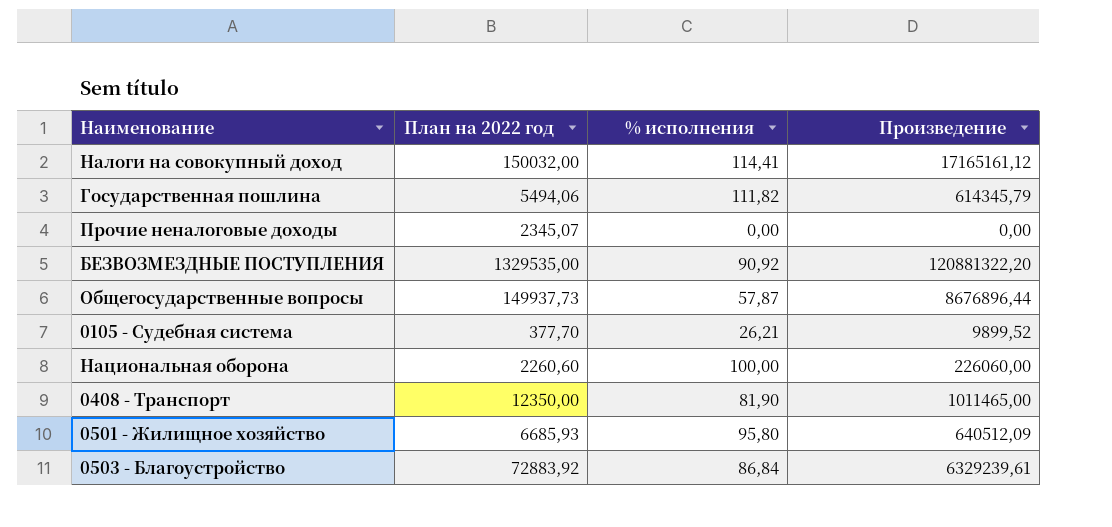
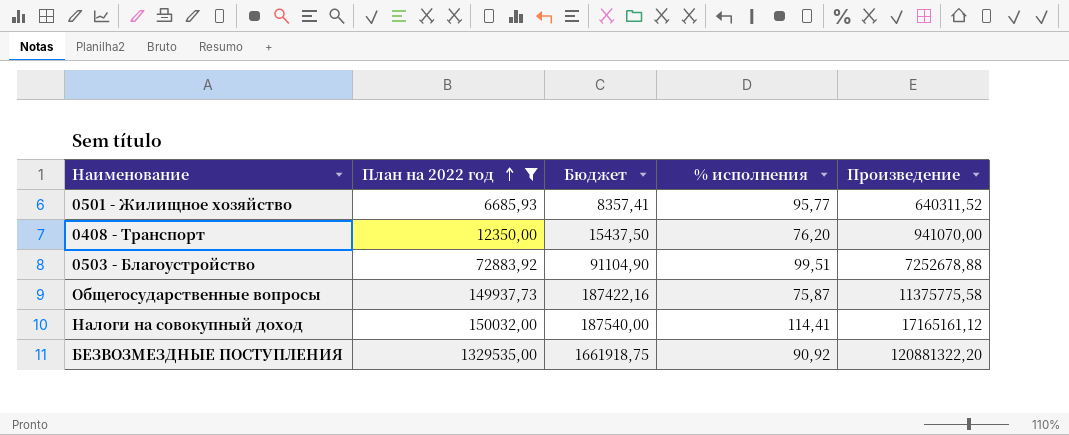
filter: none -> План на 2022 год >= 6685,93
row order: none -> План на 2022 год ascending
column Бюджет | formula: none -> [План на 2022 год] * 1,25
0501 - Жилищное хозяйство | % исполнения: 95,80 -> 95,77
0501 - Жилищное хозяйство | Произведение: 640512,09 -> 640311,52
0408 - Транспорт | % исполнения: 81,90 -> 76,20
0408 - Транспорт | Произведение: 1011465,00 -> 941070,00
0503 - Благоустройство | % исполнения: 86,84 -> 99,51
0503 - Благоустройство | Произведение: 6329239,61 -> 7252678,88
Общегосударственные вопросы | % исполнения: 57,87 -> 75,87
Общегосударственные вопросы | Произведение: 8676896,44 -> 11375775,58

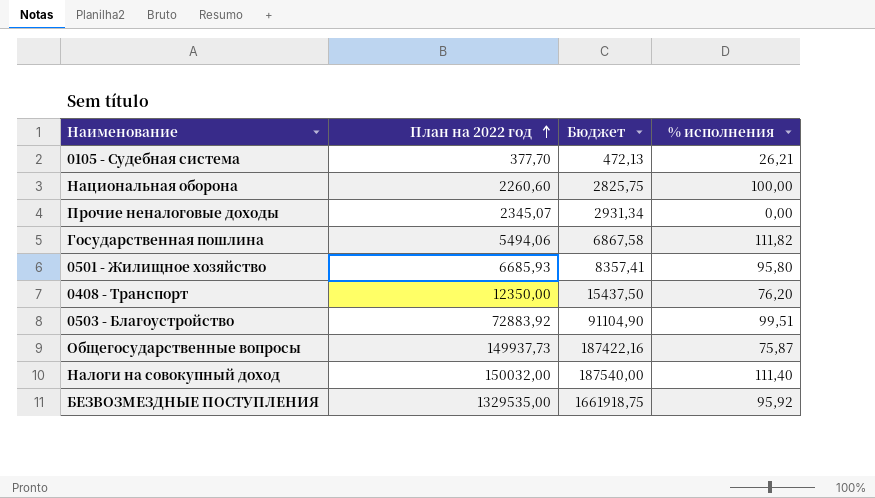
filter: План на 2022 год >= 6685,93 -> none
column Произведение | formula: [План на 2022 год] * [% исполнения] -> none
0501 - Жилищное хозяйство | % исполнения: 95,77 -> 95,80
Налоги на совокупный доход | % исполнения: 114,41 -> 111,40
БЕЗВОЗМЕЗДНЫЕ ПОСТУПЛЕНИЯ | % исполнения: 90,92 -> 95,92

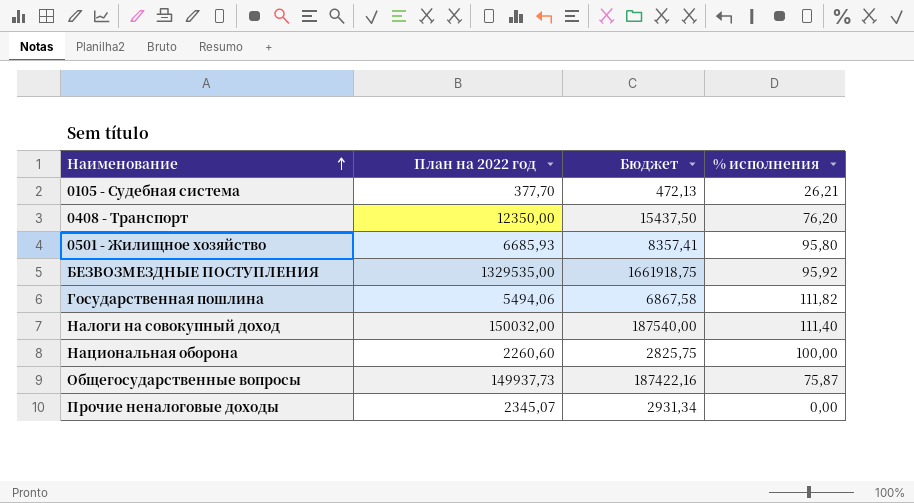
row order: План на 2022 год ascending -> Наименование ascending
row 0503 - Благоустройство: 72883,92 | 91104,90 | 99,51 -> none

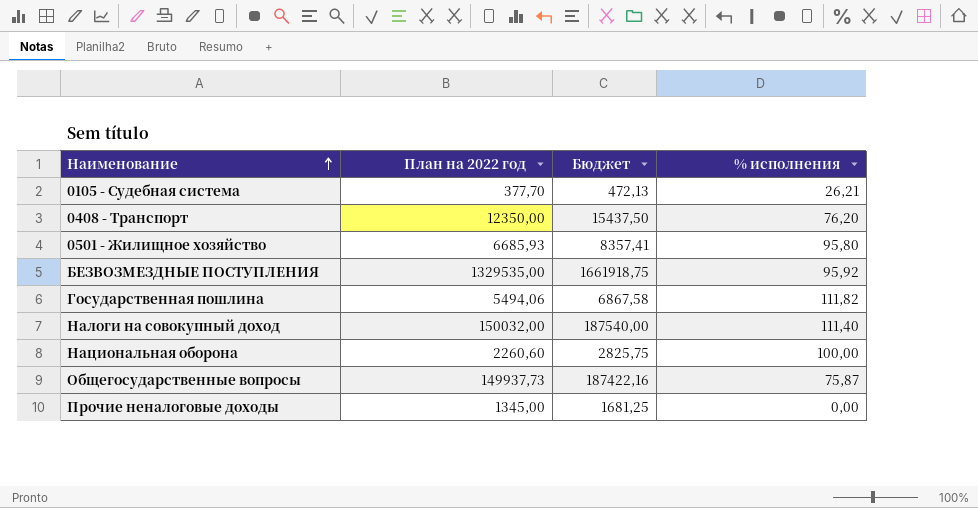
Прочие неналоговые доходы | План на 2022 год: 2345,07 -> 1345,00
Прочие неналоговые доходы | Бюджет: 2931,34 -> 1681,25

